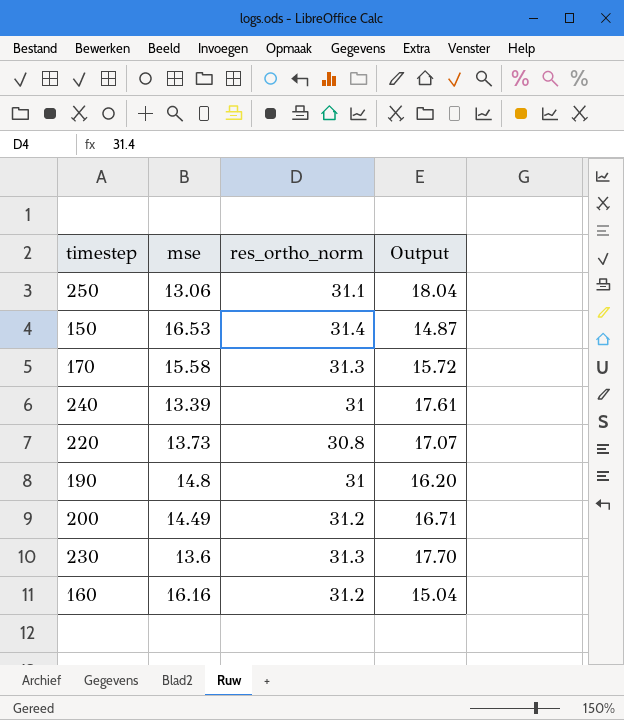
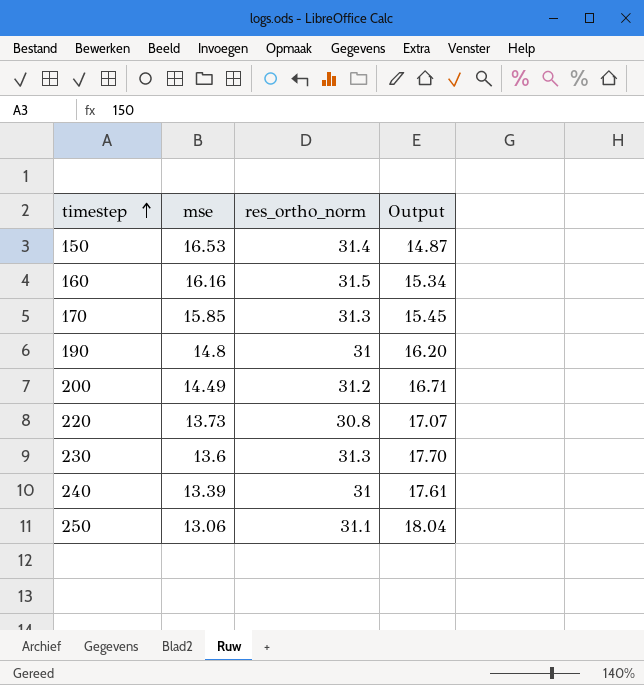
row order: none -> timestep ascending
160 | res_ortho_norm: 31.2 -> 31.5
160 | Output: 15.04 -> 15.34
170 | mse: 15.58 -> 15.85
170 | Output: 15.72 -> 15.45

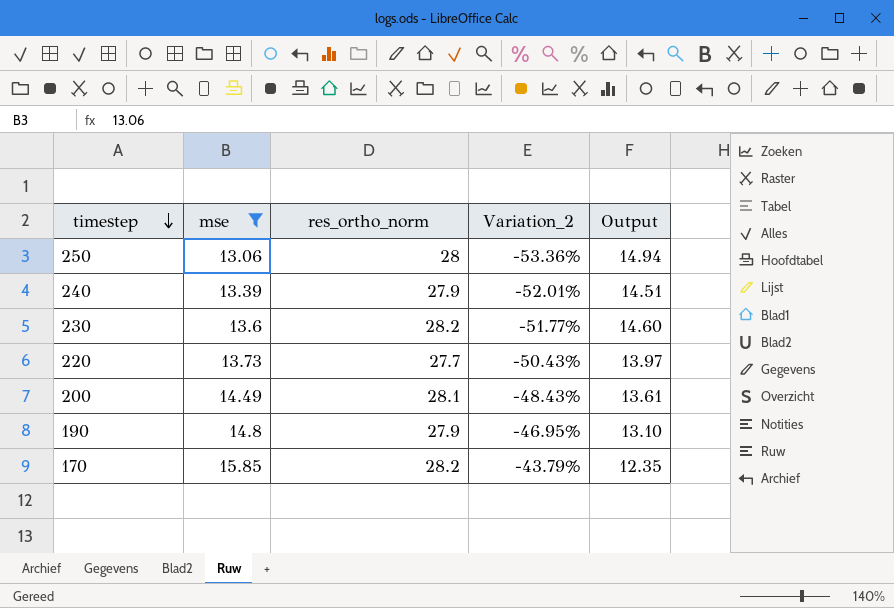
filter: none -> mse <= 15.85
row order: timestep ascending -> timestep descending
column Variation_2 | formula: none -> ([mse] - [res_ortho_norm]) / [res_ortho_norm]
250 | res_ortho_norm: 31.1 -> 28
250 | Output: 18.04 -> 14.94
240 | res_ortho_norm: 31 -> 27.9
240 | Output: 17.61 -> 14.51
230 | res_ortho_norm: 31.3 -> 28.2
230 | Output: 17.70 -> 14.60
220 | res_ortho_norm: 30.8 -> 27.7
220 | Output: 17.07 -> 13.97
200 | res_ortho_norm: 31.2 -> 28.1
200 | Output: 16.71 -> 13.61
190 | res_ortho_norm: 31 -> 27.9
190 | Output: 16.20 -> 13.10
170 | res_ortho_norm: 31.3 -> 28.2
170 | Output: 15.45 -> 12.35

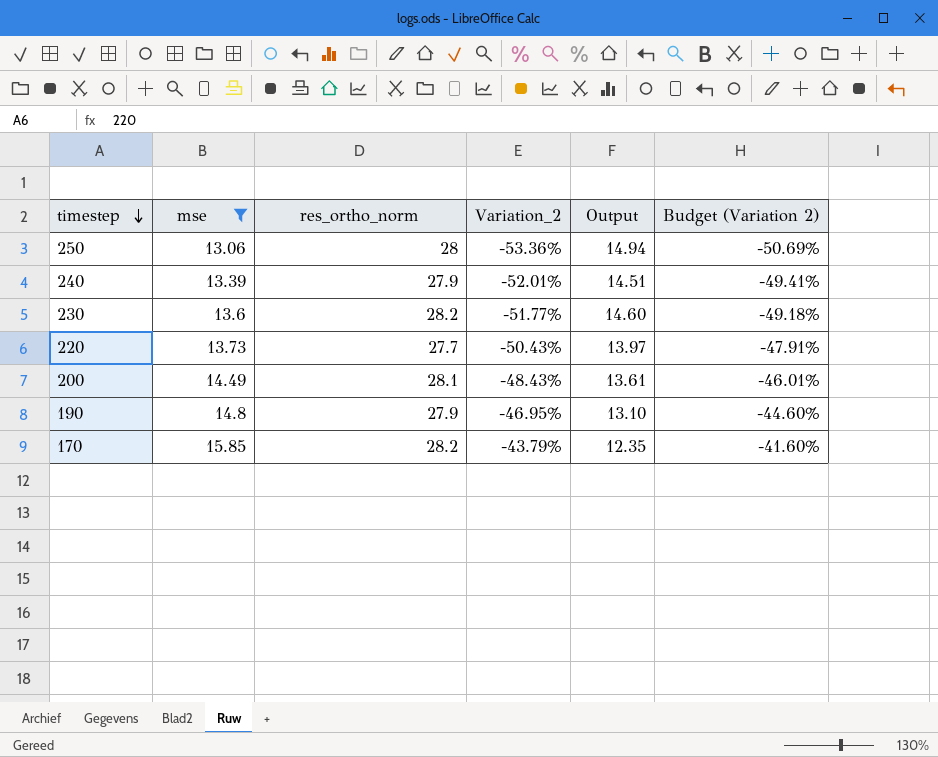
column Budget (Variation 2) | formula: none -> [Variation_2] * 0.95

